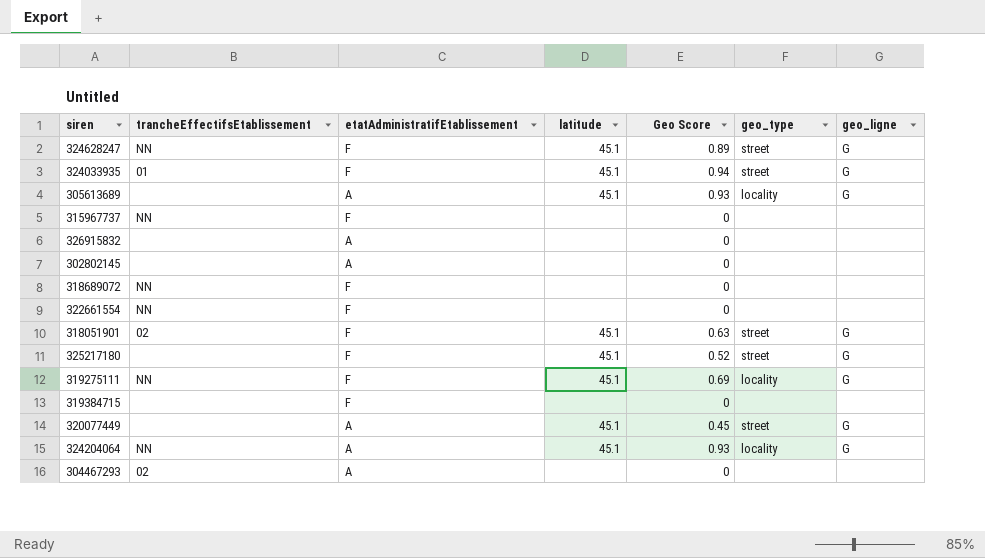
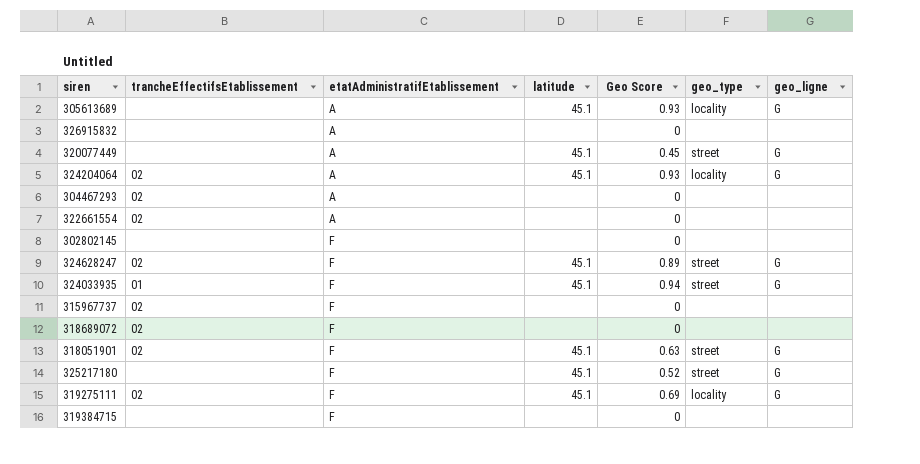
row order: none -> etatAdministratifEtablissement ascending
324204064 | trancheEffectifsEtablissement: NN -> 02
322661554 | trancheEffectifsEtablissement: NN -> 02
322661554 | etatAdministratifEtablissement: F -> A
302802145 | etatAdministratifEtablissement: A -> F
324628247 | trancheEffectifsEtablissement: NN -> 02
315967737 | trancheEffectifsEtablissement: NN -> 02
318689072 | trancheEffectifsEtablissement: NN -> 02
319275111 | trancheEffectifsEtablissement: NN -> 02

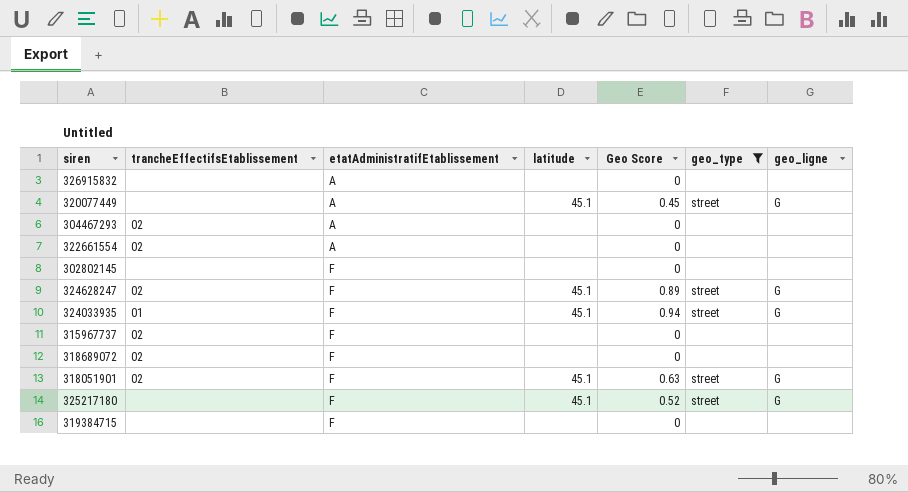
filter: none -> geo_type != locality

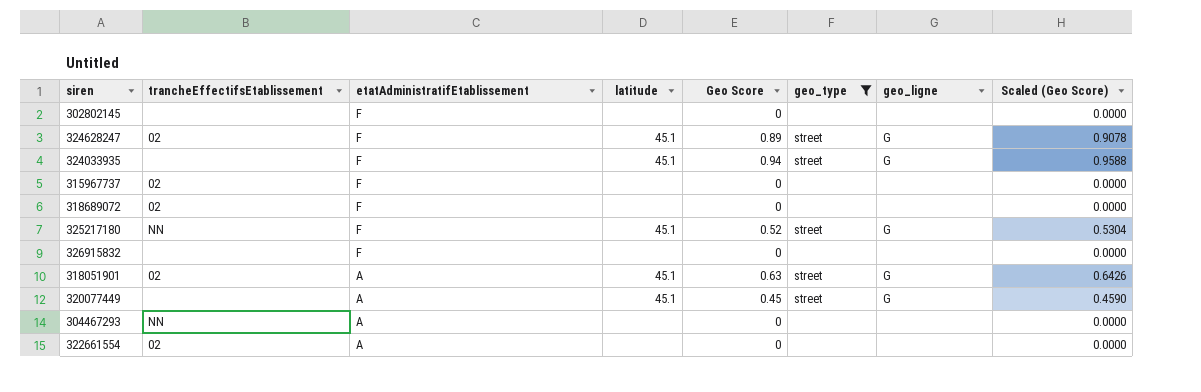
row order: etatAdministratifEtablissement ascending -> etatAdministratifEtablissement descending
column Scaled (Geo Score) | formula: none -> [Geo Score] * 1.02
row 319384715: none | F | none | 0 | none | none -> none
324033935 | trancheEffectifsEtablissement: 01 -> none
325217180 | trancheEffectifsEtablissement: none -> NN
326915832 | etatAdministratifEtablissement: A -> F
318051901 | etatAdministratifEtablissement: F -> A
304467293 | trancheEffectifsEtablissement: 02 -> NN

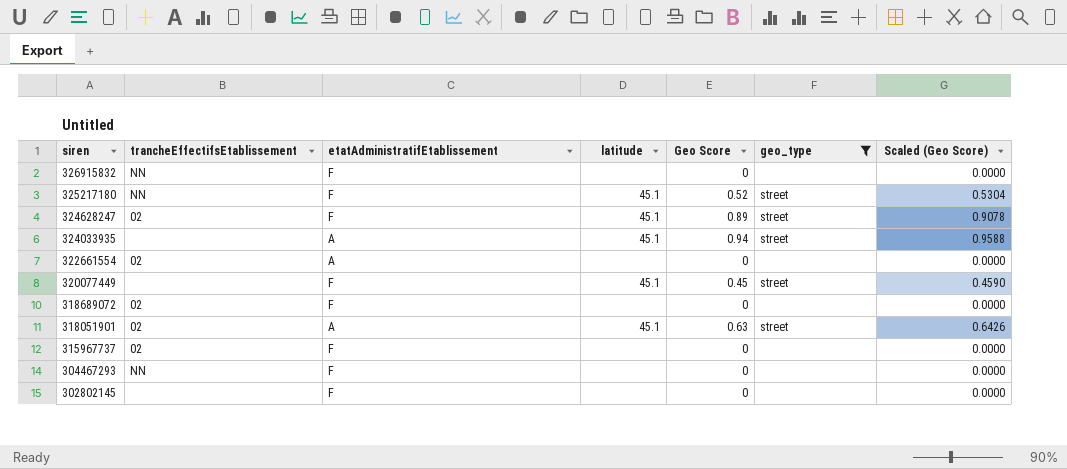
row order: etatAdministratifEtablissement descending -> siren descending
column geo_ligne | position: 7 -> none
326915832 | trancheEffectifsEtablissement: none -> NN
324033935 | etatAdministratifEtablissement: F -> A
320077449 | etatAdministratifEtablissement: A -> F
304467293 | etatAdministratifEtablissement: A -> F

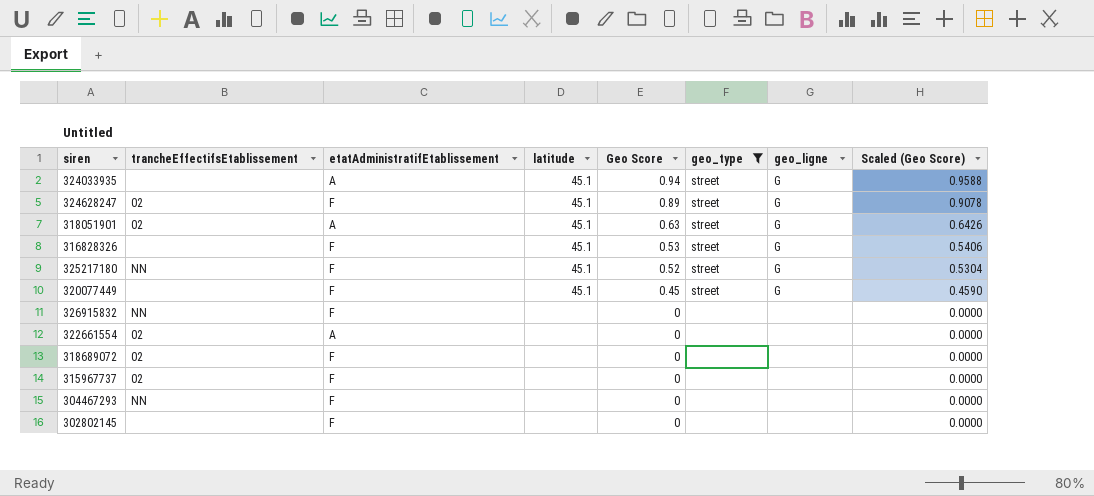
row order: siren descending -> Geo Score descending
column geo_ligne | position: none -> 7
row 316828326: none -> none | F | 45.1 | 0.53 | street | G | 0.5406

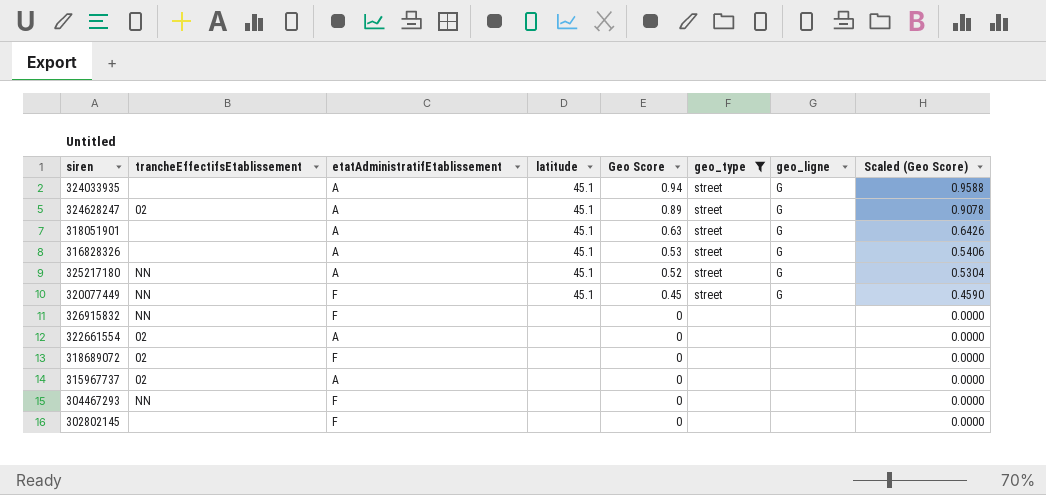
324628247 | etatAdministratifEtablissement: F -> A
318051901 | trancheEffectifsEtablissement: 02 -> none
316828326 | etatAdministratifEtablissement: F -> A
325217180 | etatAdministratifEtablissement: F -> A
320077449 | trancheEffectifsEtablissement: none -> NN
315967737 | etatAdministratifEtablissement: F -> A

